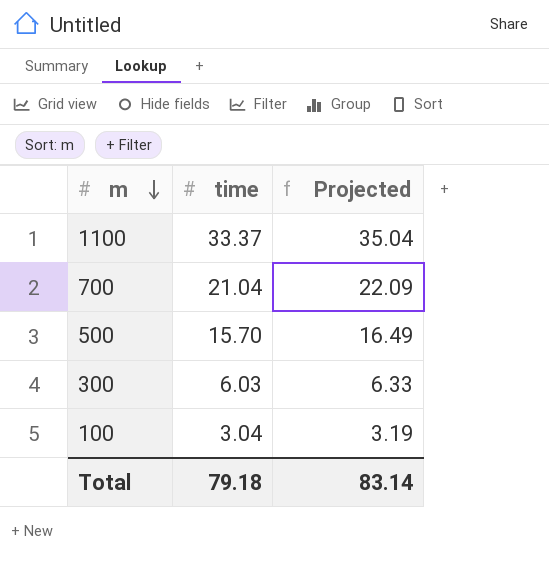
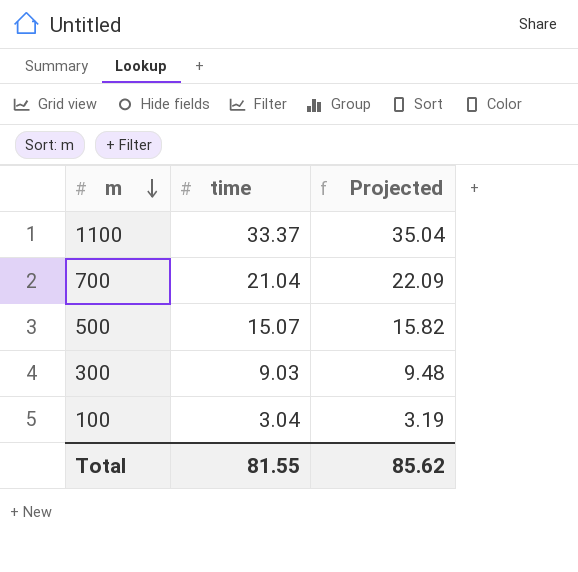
500 | time: 15.70 -> 15.07
500 | Projected: 16.49 -> 15.82
300 | time: 6.03 -> 9.03
300 | Projected: 6.33 -> 9.48
Total | time: 79.18 -> 81.55
Total | Projected: 83.14 -> 85.62

